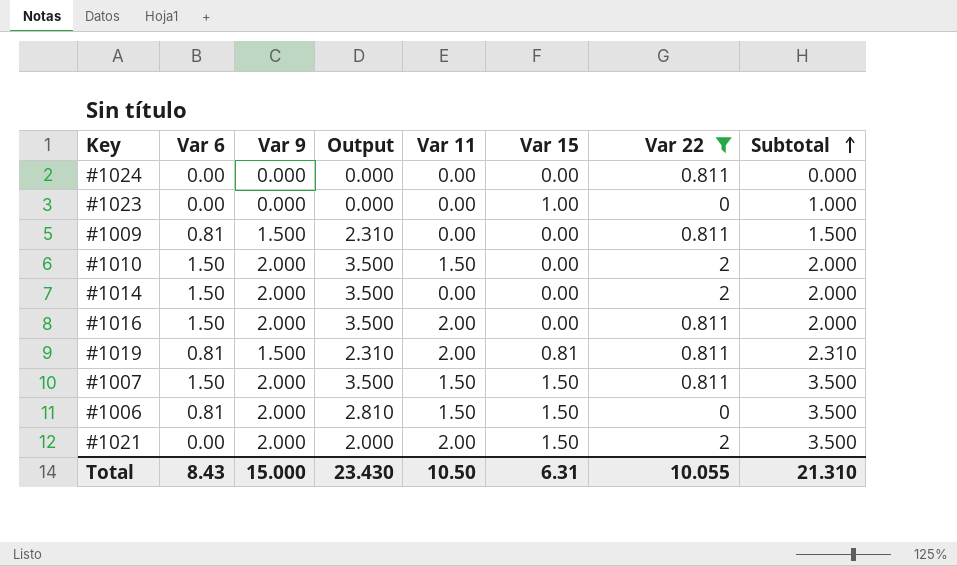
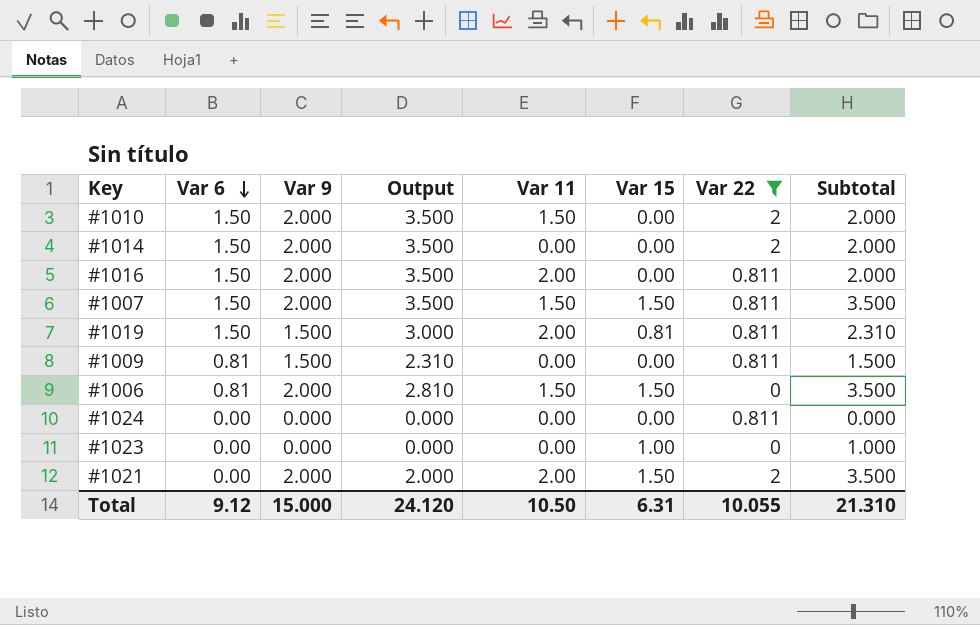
row order: Subtotal ascending -> Var 6 descending
#1019 | Var 6: 0.81 -> 1.50
#1019 | Output: 2.310 -> 3.000
Total | Var 6: 8.43 -> 9.12
Total | Output: 23.430 -> 24.120

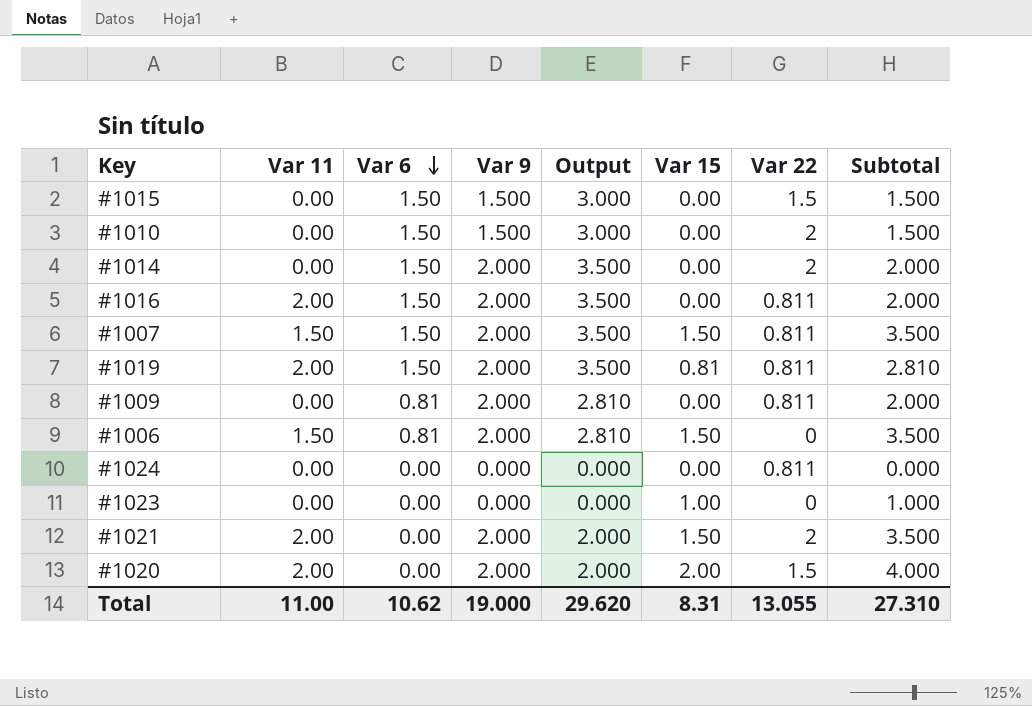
filter: Var 22 != 1.5 -> none
column Var 11 | position: 5 -> 2
#1010 | Var 11: 1.50 -> 0.00
#1010 | Var 9: 2.000 -> 1.500
#1010 | Output: 3.500 -> 3.000
#1010 | Subtotal: 2.000 -> 1.500
#1019 | Var 9: 1.500 -> 2.000
#1019 | Output: 3.000 -> 3.500
#1019 | Subtotal: 2.310 -> 2.810
#1009 | Var 9: 1.500 -> 2.000
#1009 | Output: 2.310 -> 2.810
#1009 | Subtotal: 1.500 -> 2.000
Total | Var 11: 10.50 -> 11.00
Total | Var 6: 9.12 -> 10.62
Total | Var 9: 15.000 -> 19.000
Total | Output: 24.120 -> 29.620
Total | Var 15: 6.31 -> 8.31
Total | Var 22: 10.055 -> 13.055
Total | Subtotal: 21.310 -> 27.310

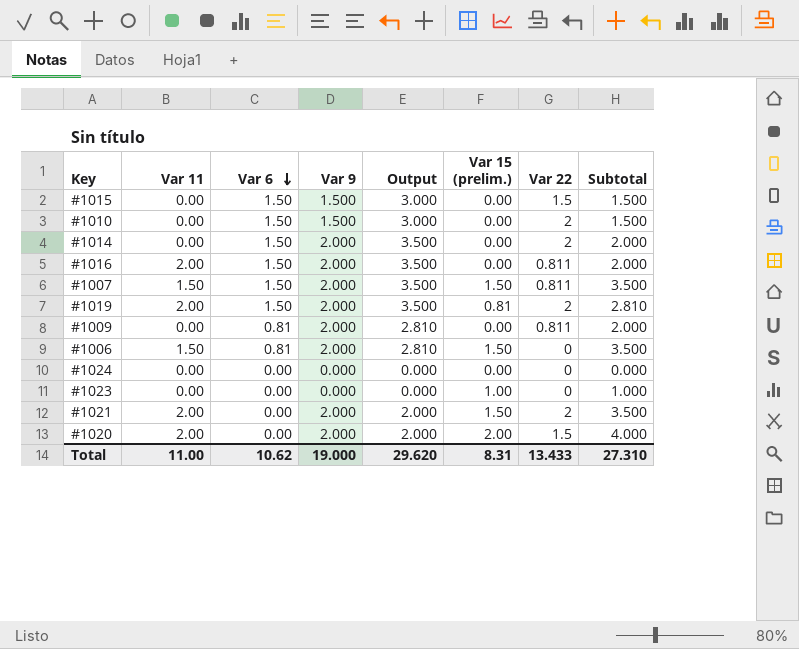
column name: Var 15 -> Var 15 (prelim.)
#1019 | Var 22: 0.811 -> 2
#1024 | Var 22: 0.811 -> 0
Total | Var 22: 13.055 -> 13.433

